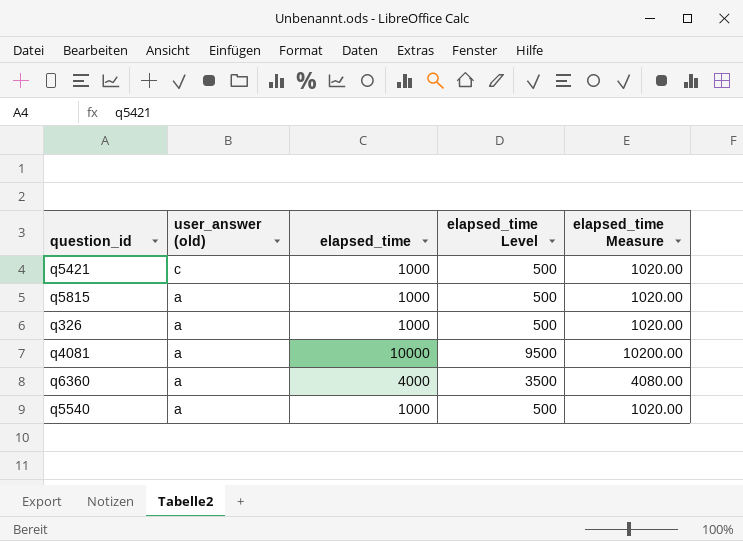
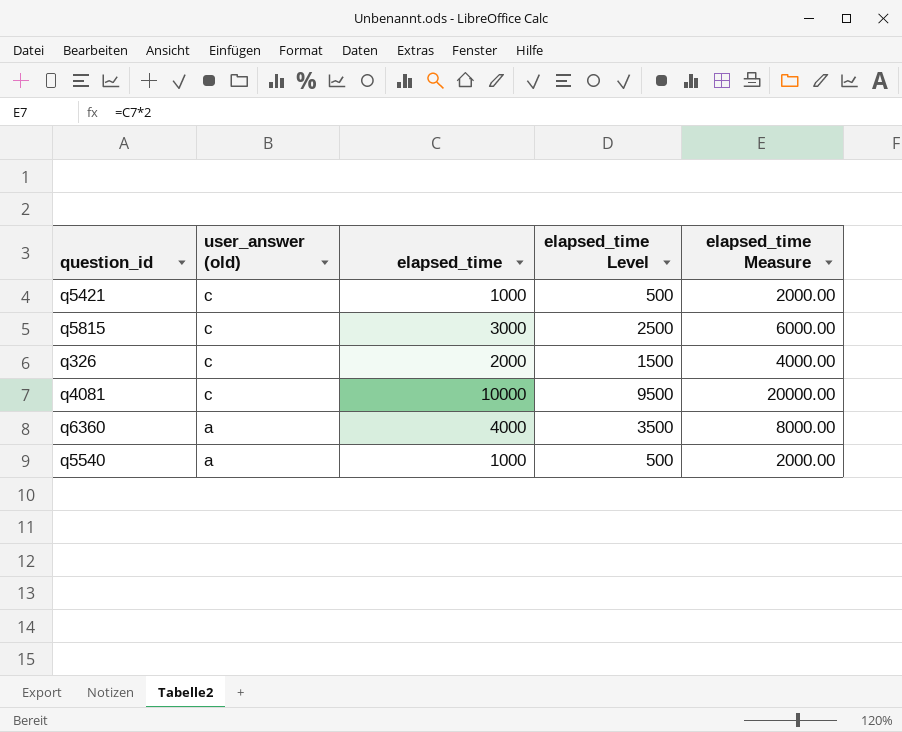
column elapsed_time Measure | formula: [elapsed_time] * 1.02 -> [elapsed_time] * 2
q5815 | user_answer (old): a -> c
q5815 | elapsed_time: 1000 -> 3000
q5815 | elapsed_time Level: 500 -> 2500
q326 | user_answer (old): a -> c
q326 | elapsed_time: 1000 -> 2000
q326 | elapsed_time Level: 500 -> 1500
q4081 | user_answer (old): a -> c

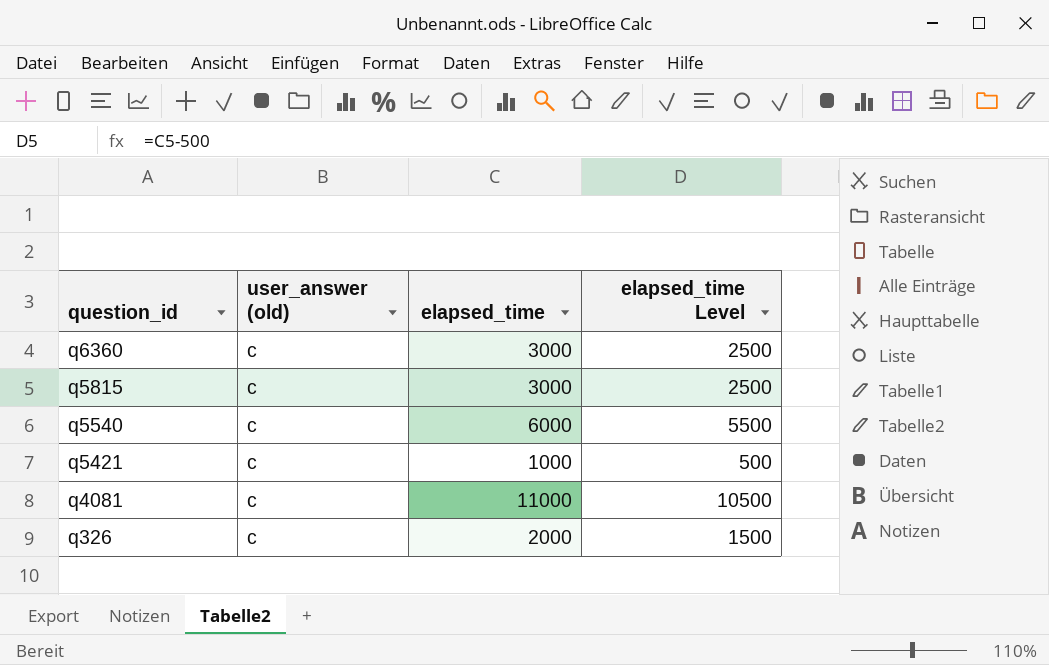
row order: user_answer (old) descending -> question_id descending
column elapsed_time Measure | formula: [elapsed_time] * 2 -> none
q6360 | user_answer (old): a -> c
q6360 | elapsed_time: 4000 -> 3000
q6360 | elapsed_time Level: 3500 -> 2500
q5540 | user_answer (old): a -> c
q5540 | elapsed_time: 1000 -> 6000
q5540 | elapsed_time Level: 500 -> 5500
q4081 | elapsed_time: 10000 -> 11000
q4081 | elapsed_time Level: 9500 -> 10500

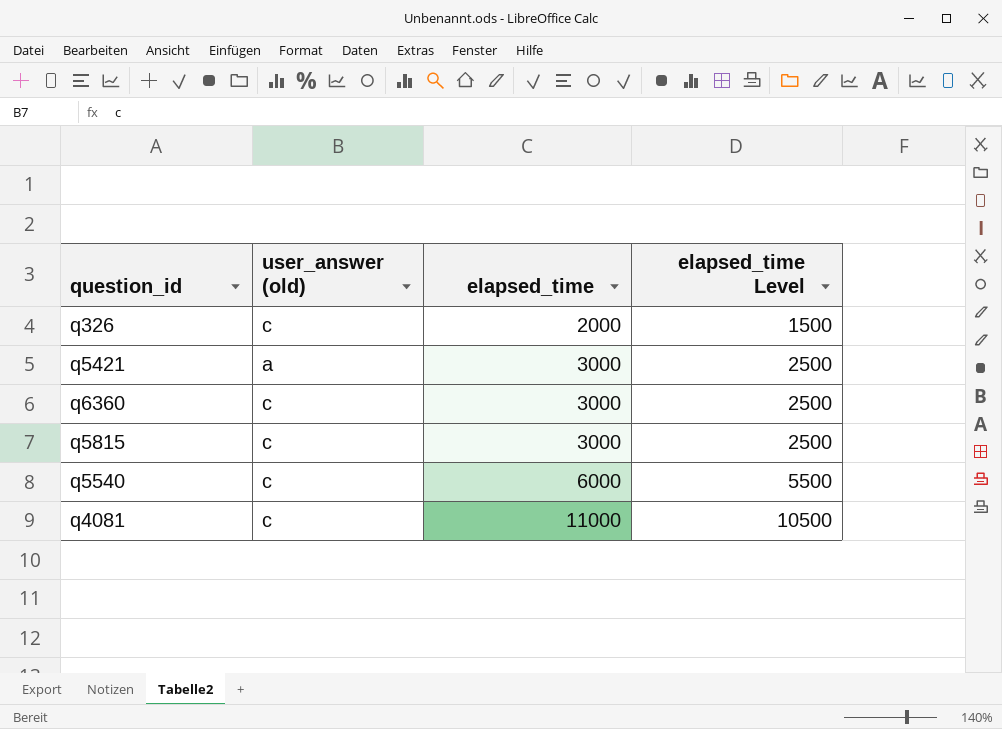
row order: question_id descending -> elapsed_time ascending
q5421 | user_answer (old): c -> a
q5421 | elapsed_time: 1000 -> 3000
q5421 | elapsed_time Level: 500 -> 2500

